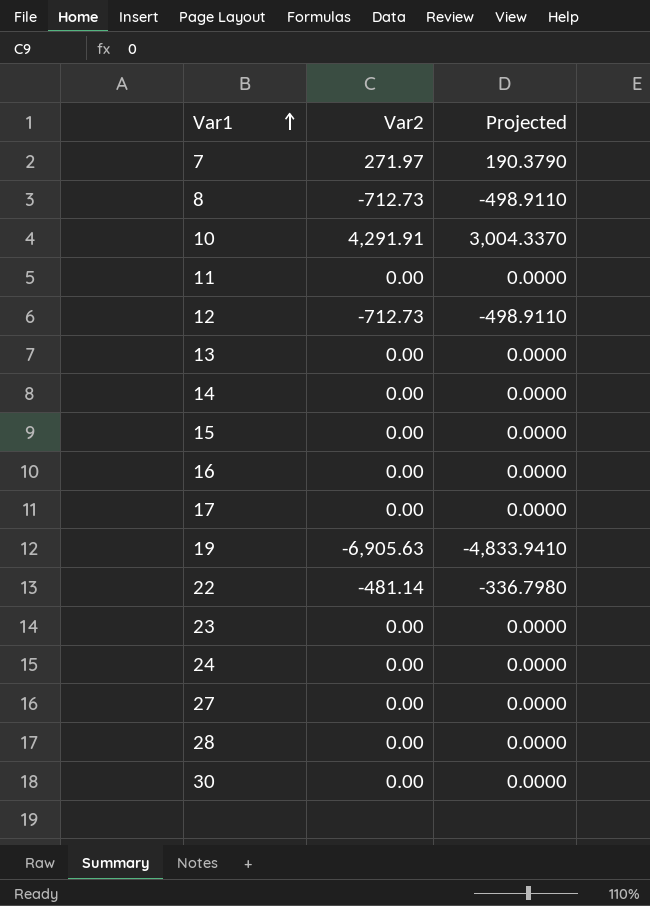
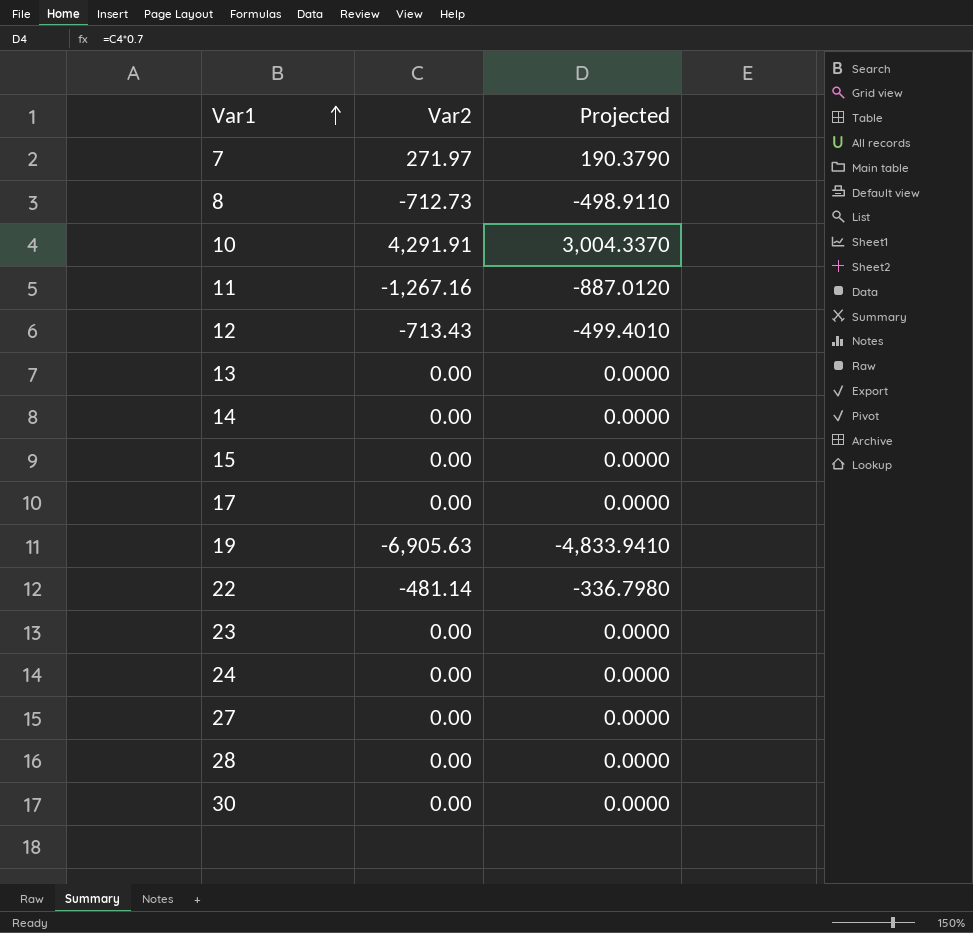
row 16: 0.00 | 0.0000 -> none
11 | Var2: 0.00 -> -1,267.16
11 | Projected: 0.0000 -> -887.0120
12 | Var2: -712.73 -> -713.43
12 | Projected: -498.9110 -> -499.4010

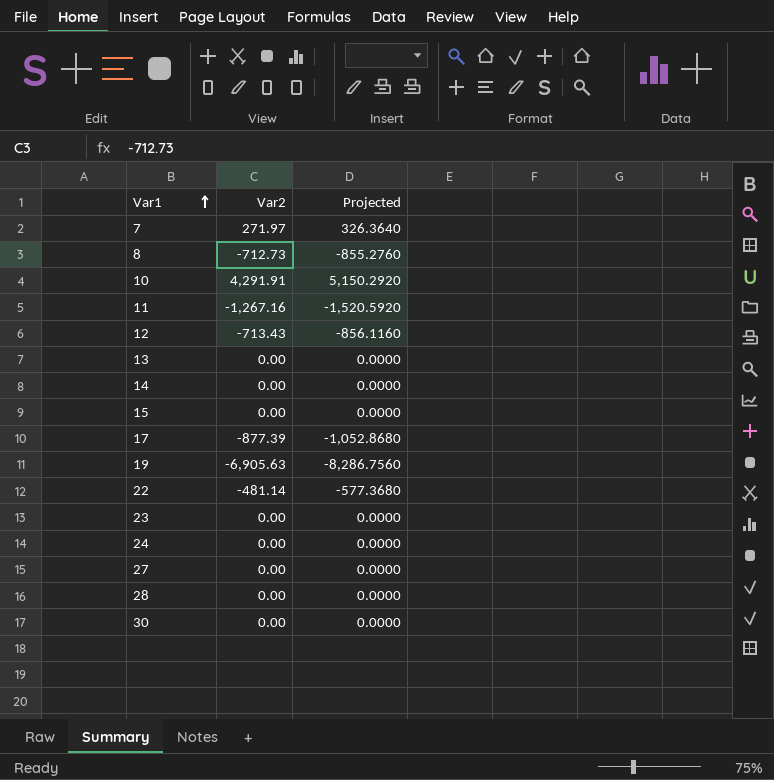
column Projected | formula: [Var2] * 0.7 -> [Var2] * 1.2
17 | Var2: 0.00 -> -877.39

